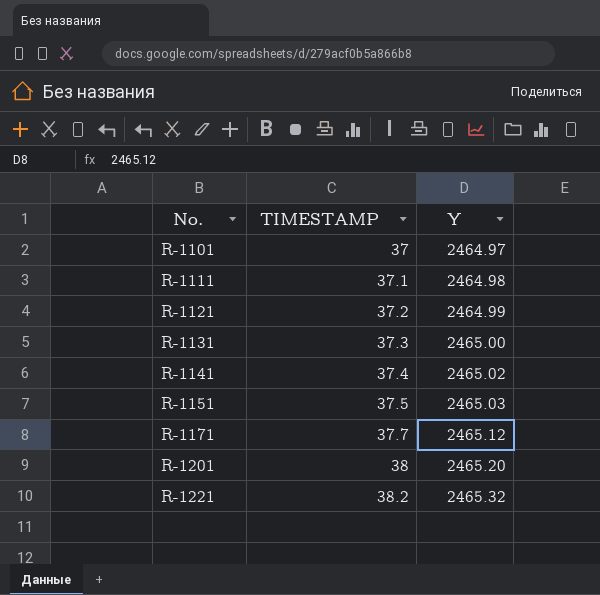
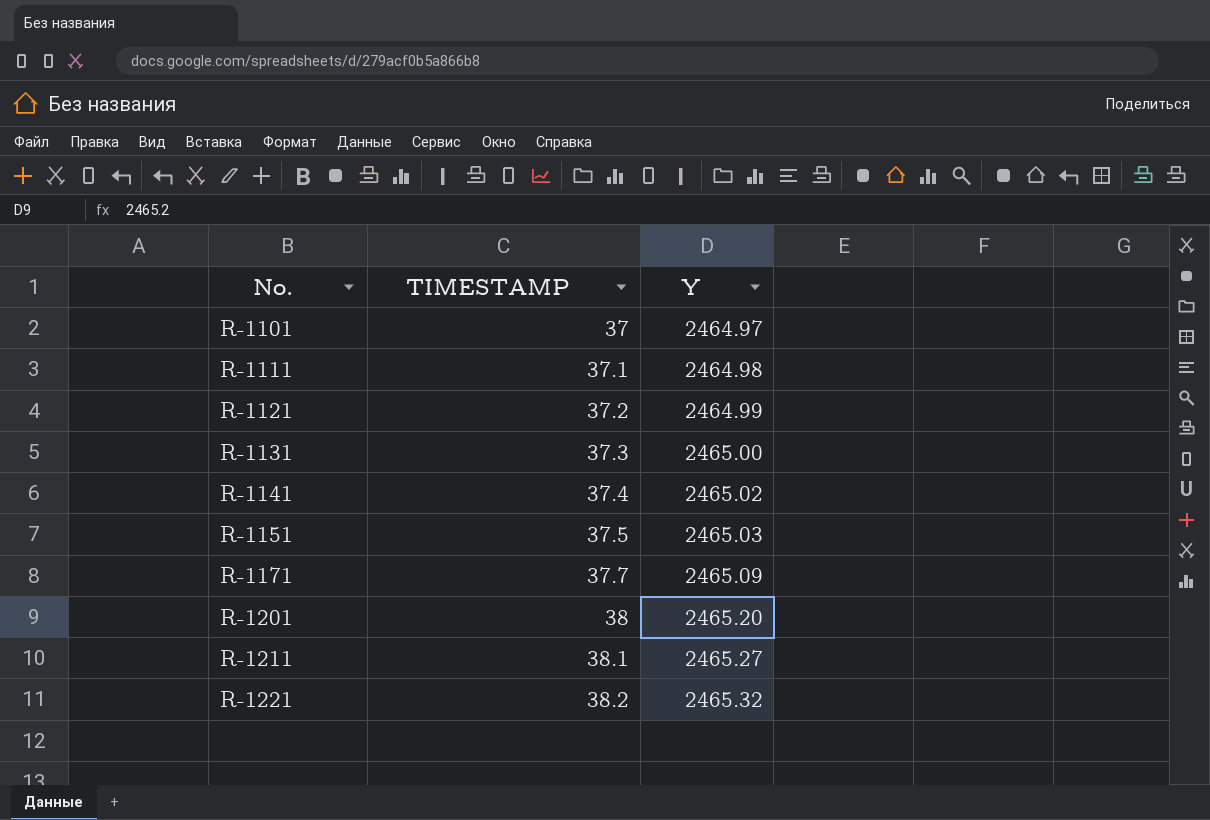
R-1171 | Y: 2465.12 -> 2465.09
row R-1211: none -> 38.1 | 2465.27

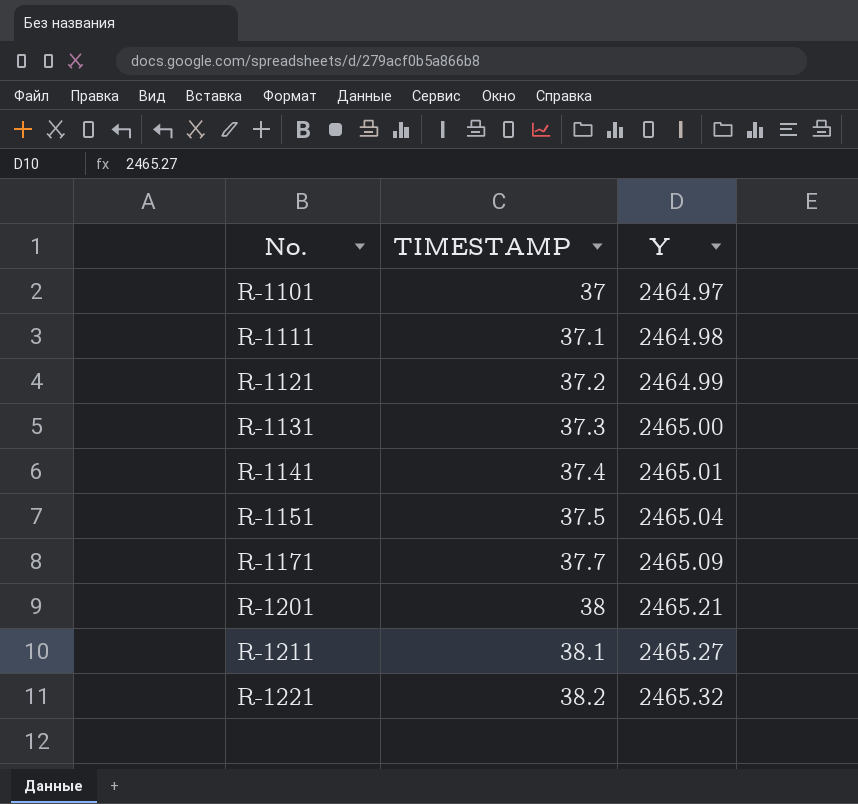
R-1141 | Y: 2465.02 -> 2465.01
R-1151 | Y: 2465.03 -> 2465.04
R-1201 | Y: 2465.20 -> 2465.21

